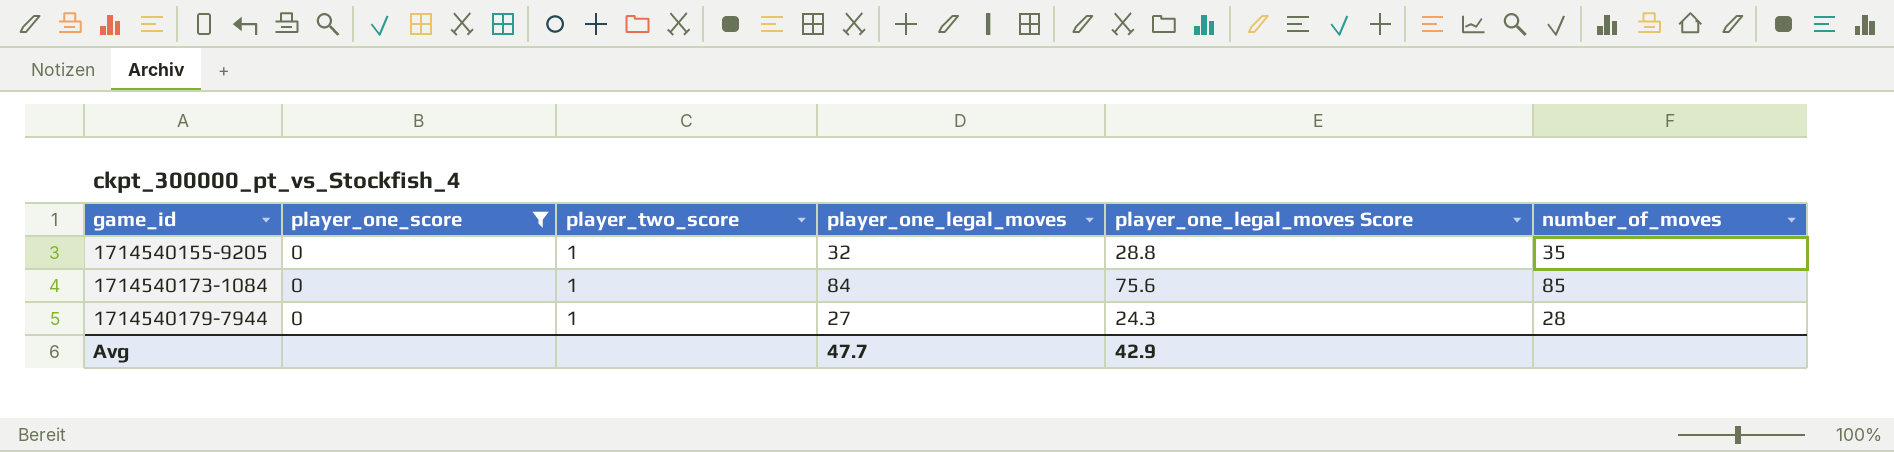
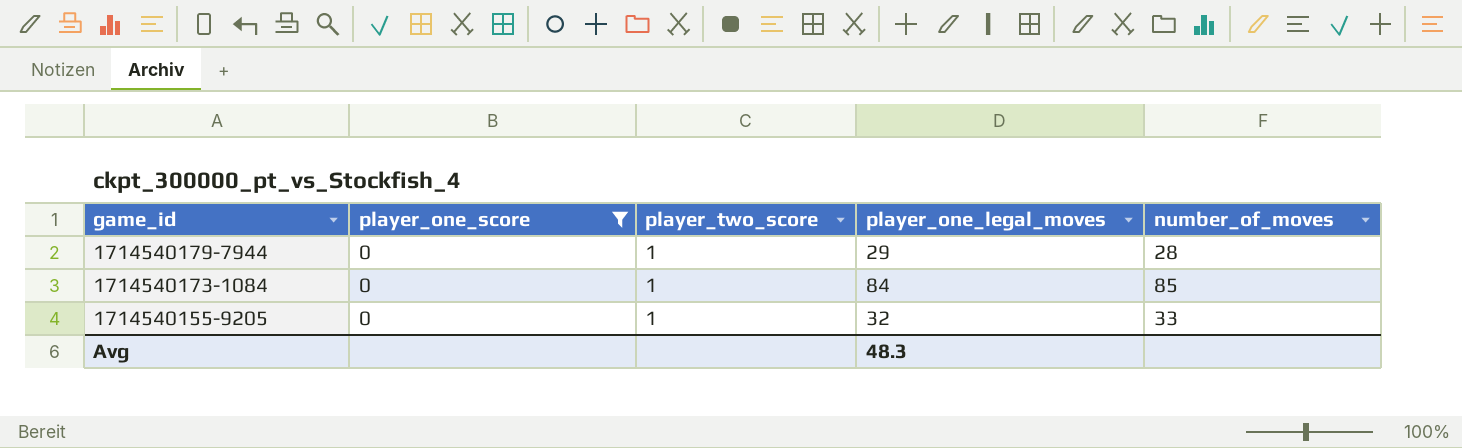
row order: game_id ascending -> game_id descending
column player_one_legal_moves Score | formula: [player_one_legal_moves] * 0.9 -> none
1714540179-7944 | player_one_legal_moves: 27 -> 29
1714540155-9205 | number_of_moves: 35 -> 33
Avg | player_one_legal_moves: 47.7 -> 48.3

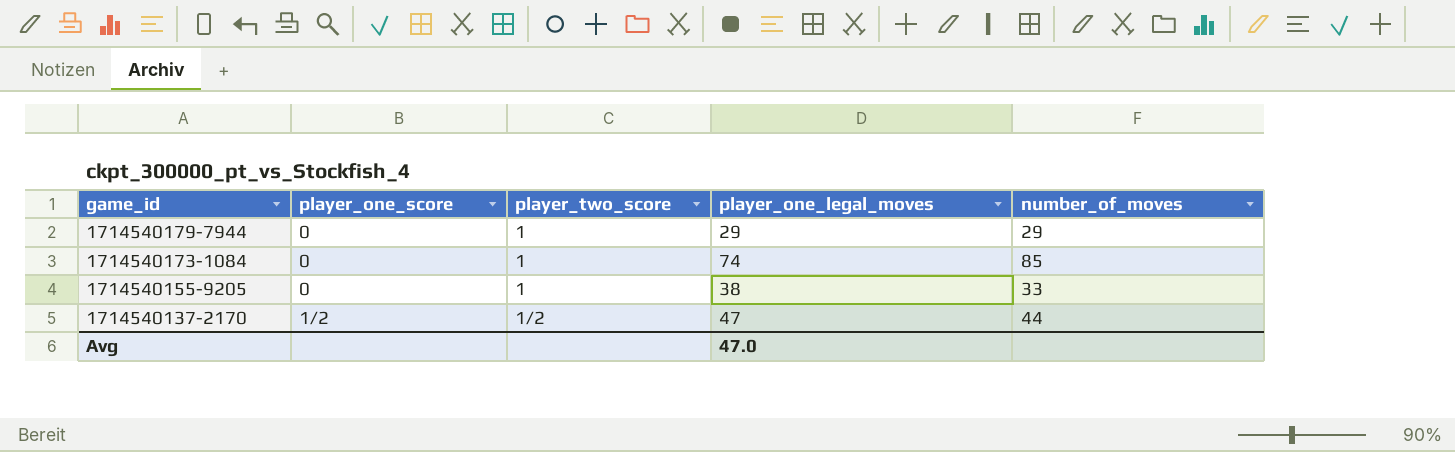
filter: player_one_score = 0 -> none
1714540179-7944 | number_of_moves: 28 -> 29
1714540173-1084 | player_one_legal_moves: 84 -> 74
1714540155-9205 | player_one_legal_moves: 32 -> 38
Avg | player_one_legal_moves: 48.3 -> 47.0

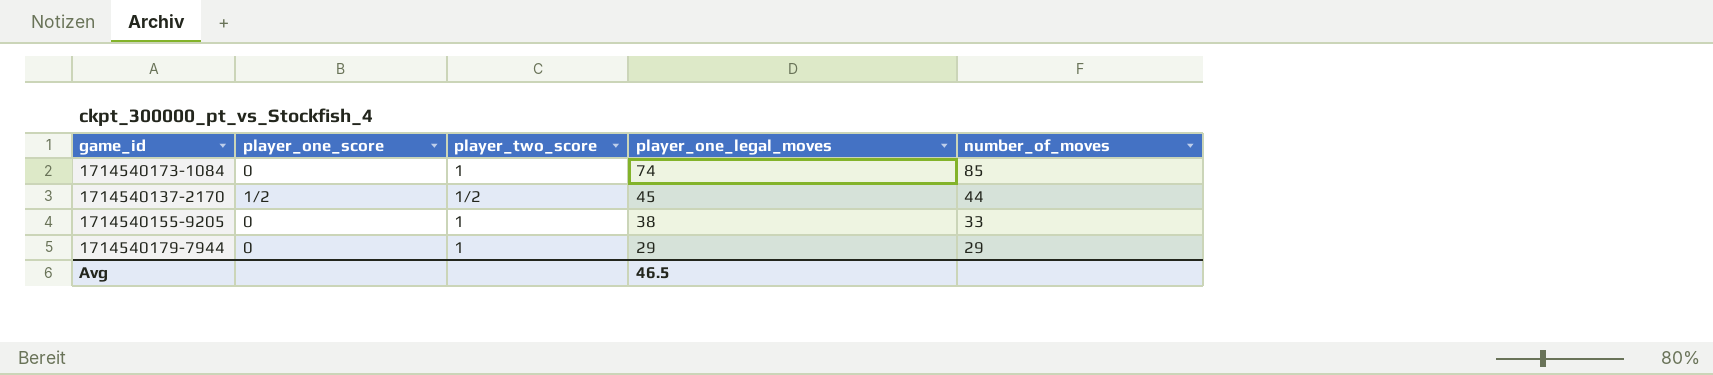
row order: game_id descending -> player_one_legal_moves descending
1714540137-2170 | player_one_legal_moves: 47 -> 45
Avg | player_one_legal_moves: 47.0 -> 46.5

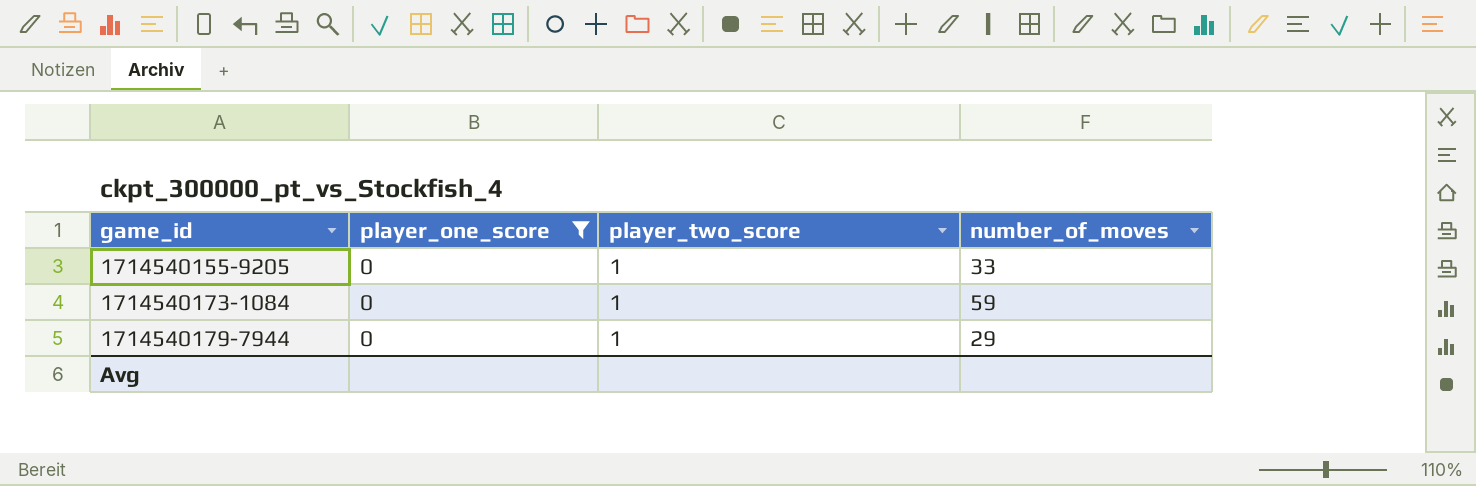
filter: none -> player_one_score = 0
row order: player_one_legal_moves descending -> game_id ascending
column player_one_legal_moves | position: 4 -> none
1714540173-1084 | number_of_moves: 85 -> 59

